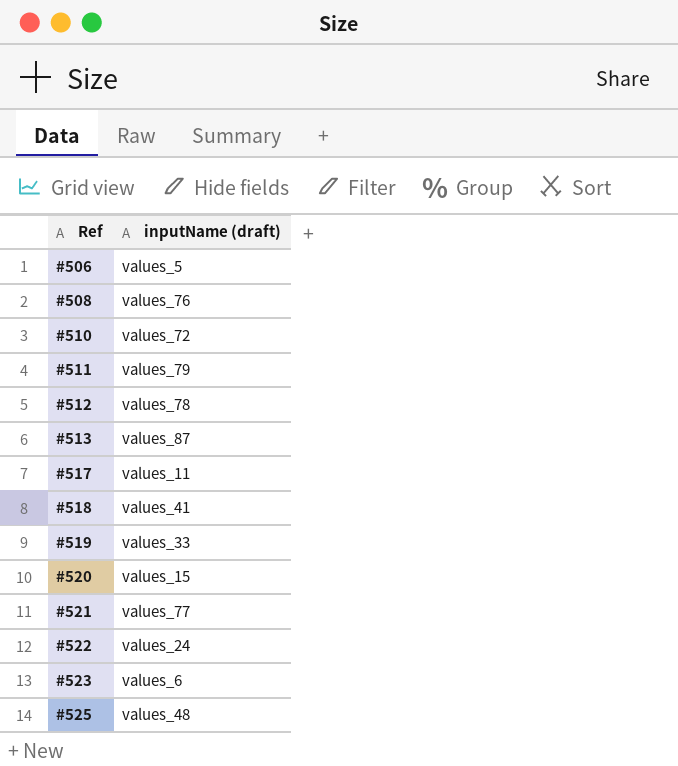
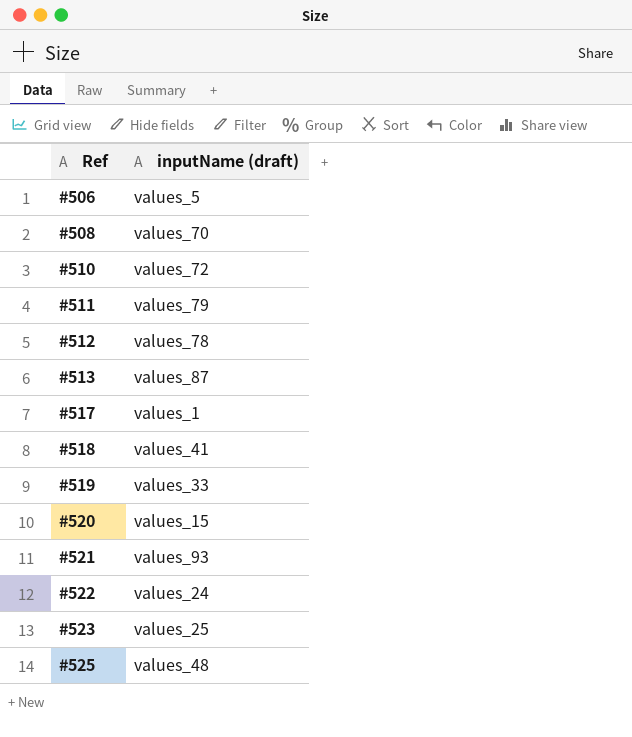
#508 | inputName (draft): values_76 -> values_70
#517 | inputName (draft): values_11 -> values_1
#521 | inputName (draft): values_77 -> values_93
#523 | inputName (draft): values_6 -> values_25

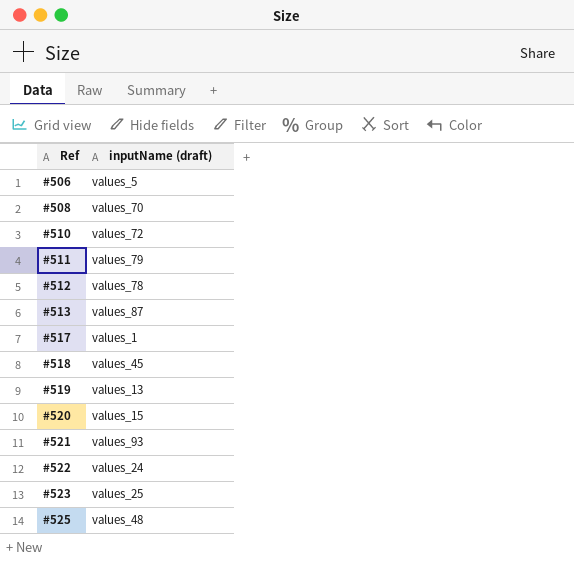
#518 | inputName (draft): values_41 -> values_45
#519 | inputName (draft): values_33 -> values_13

